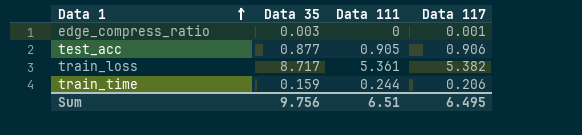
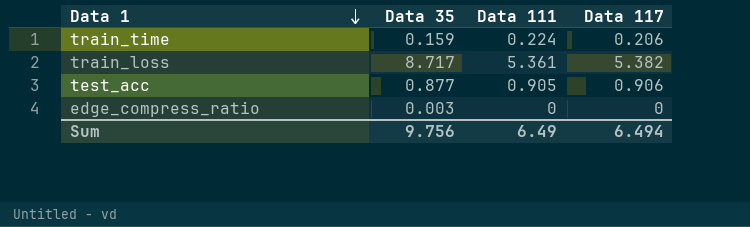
row order: Data 1 ascending -> Data 1 descending
train_time | Data 111: 0.244 -> 0.224
edge_compress_ratio | Data 117: 0.001 -> 0
Sum | Data 111: 6.51 -> 6.49
Sum | Data 117: 6.495 -> 6.494

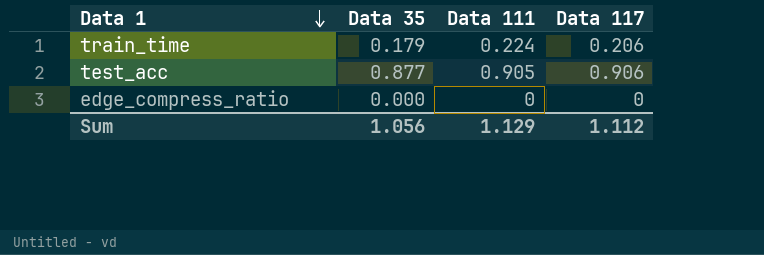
row train_loss: 8.717 | 5.361 | 5.382 -> none
train_time | Data 35: 0.159 -> 0.179
edge_compress_ratio | Data 35: 0.003 -> 0.000
Sum | Data 35: 9.756 -> 1.056
Sum | Data 111: 6.49 -> 1.129
Sum | Data 117: 6.494 -> 1.112

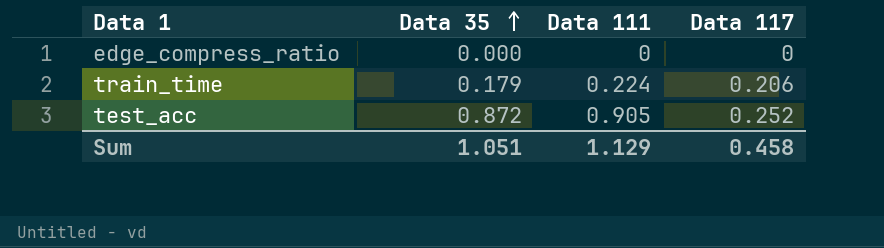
row order: Data 1 descending -> Data 35 ascending
test_acc | Data 35: 0.877 -> 0.872
test_acc | Data 117: 0.906 -> 0.252
Sum | Data 35: 1.056 -> 1.051
Sum | Data 117: 1.112 -> 0.458

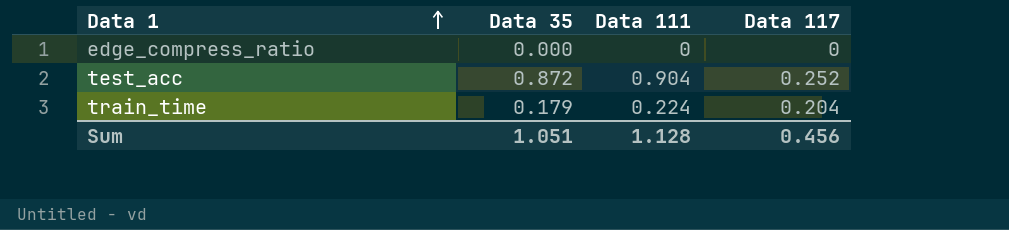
row order: Data 35 ascending -> Data 1 ascending
test_acc | Data 111: 0.905 -> 0.904
train_time | Data 117: 0.206 -> 0.204
Sum | Data 111: 1.129 -> 1.128
Sum | Data 117: 0.458 -> 0.456

